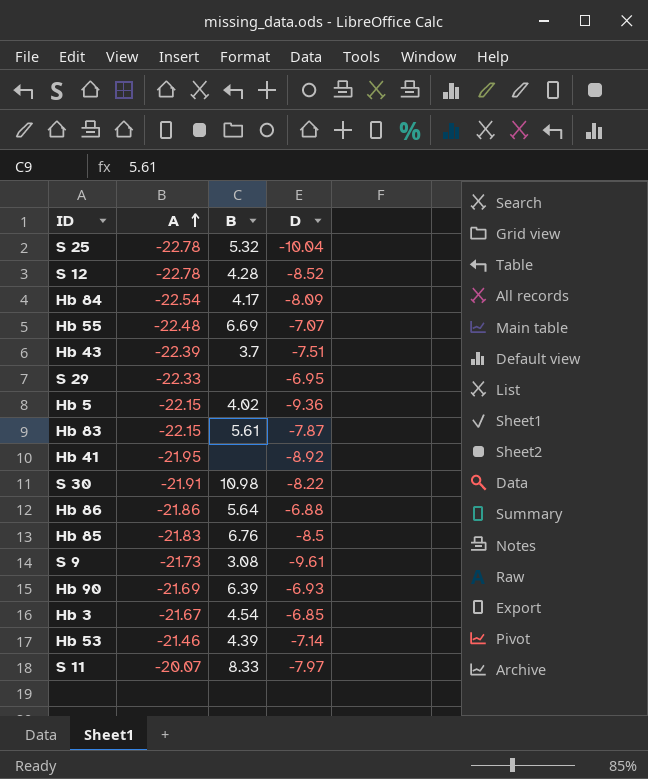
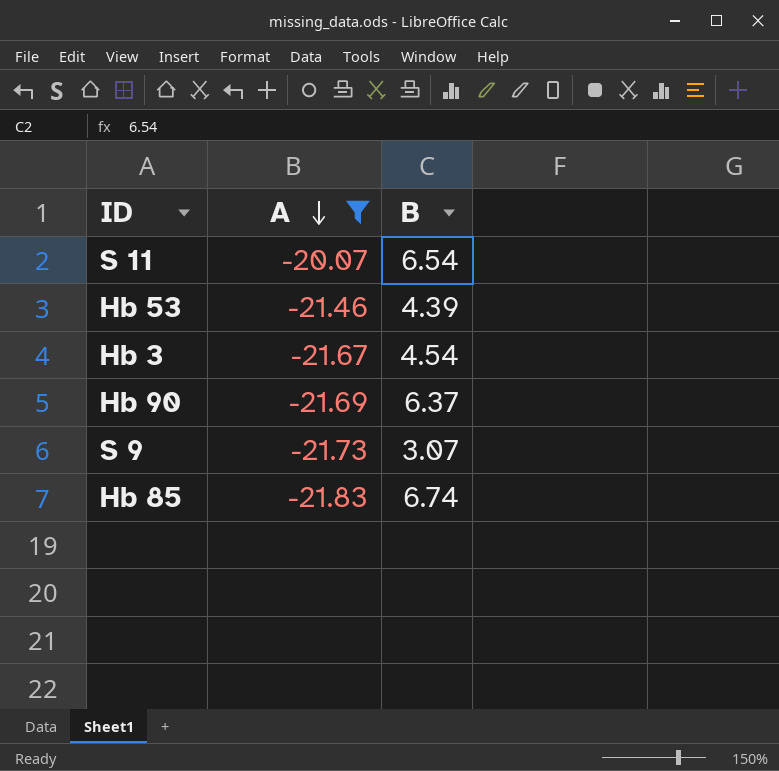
filter: none -> A >= -21.83
row order: A ascending -> A descending
column D | position: 4 -> none
S 11 | B: 8.33 -> 6.54
Hb 90 | B: 6.39 -> 6.37
S 9 | B: 3.08 -> 3.07
Hb 85 | B: 6.76 -> 6.74

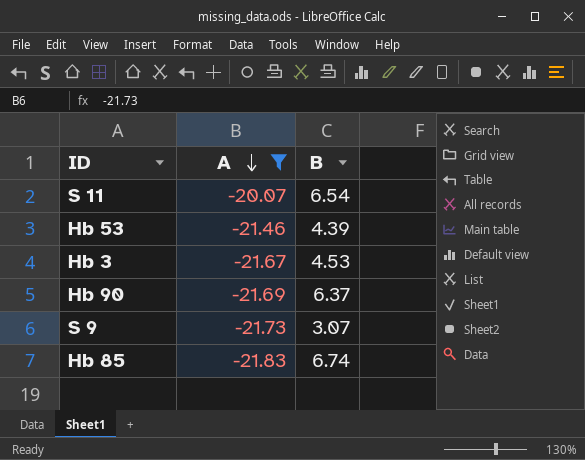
Hb 3 | B: 4.54 -> 4.53

